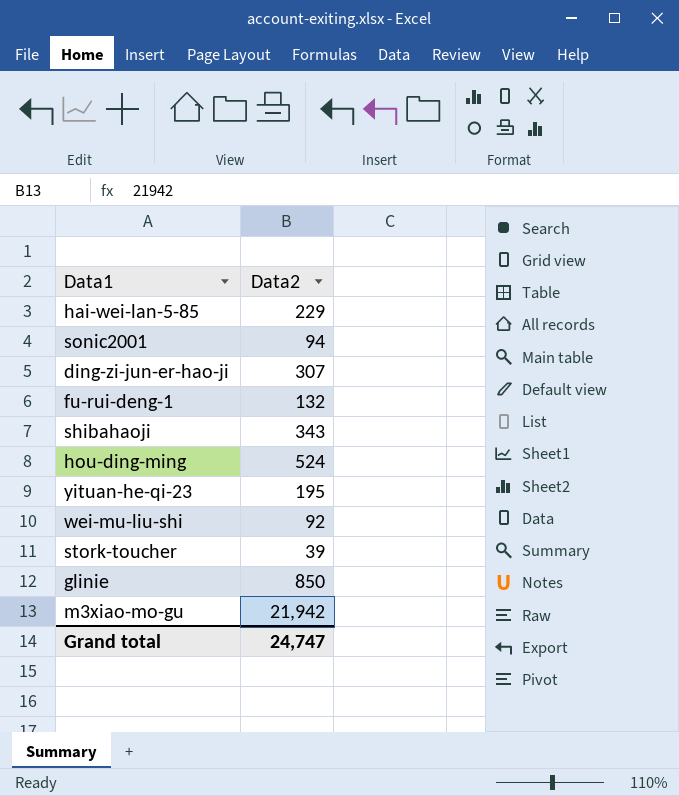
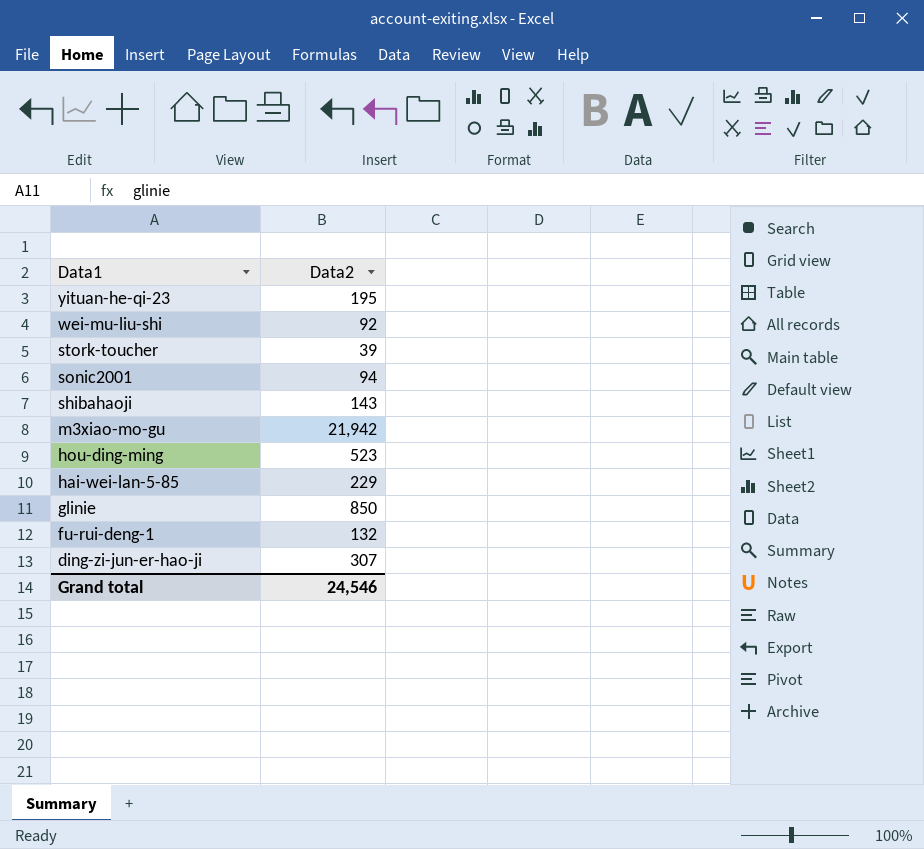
row order: none -> Data1 descending
shibahaoji | Data2: 343 -> 143
hou-ding-ming | Data2: 524 -> 523
Grand total | Data2: 24,747 -> 24,546

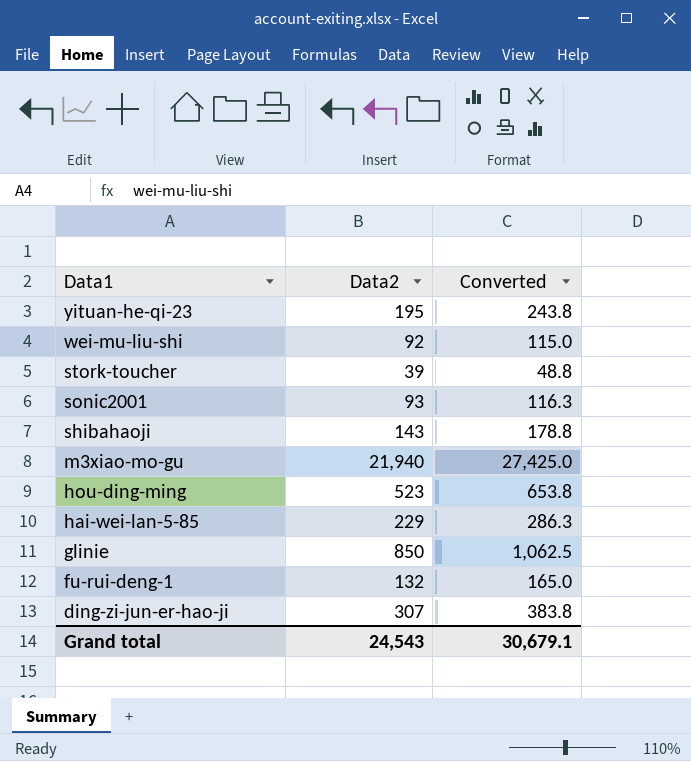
column Converted | formula: none -> [Data2] * 1.25
sonic2001 | Data2: 94 -> 93
m3xiao-mo-gu | Data2: 21,942 -> 21,940
Grand total | Data2: 24,546 -> 24,543

